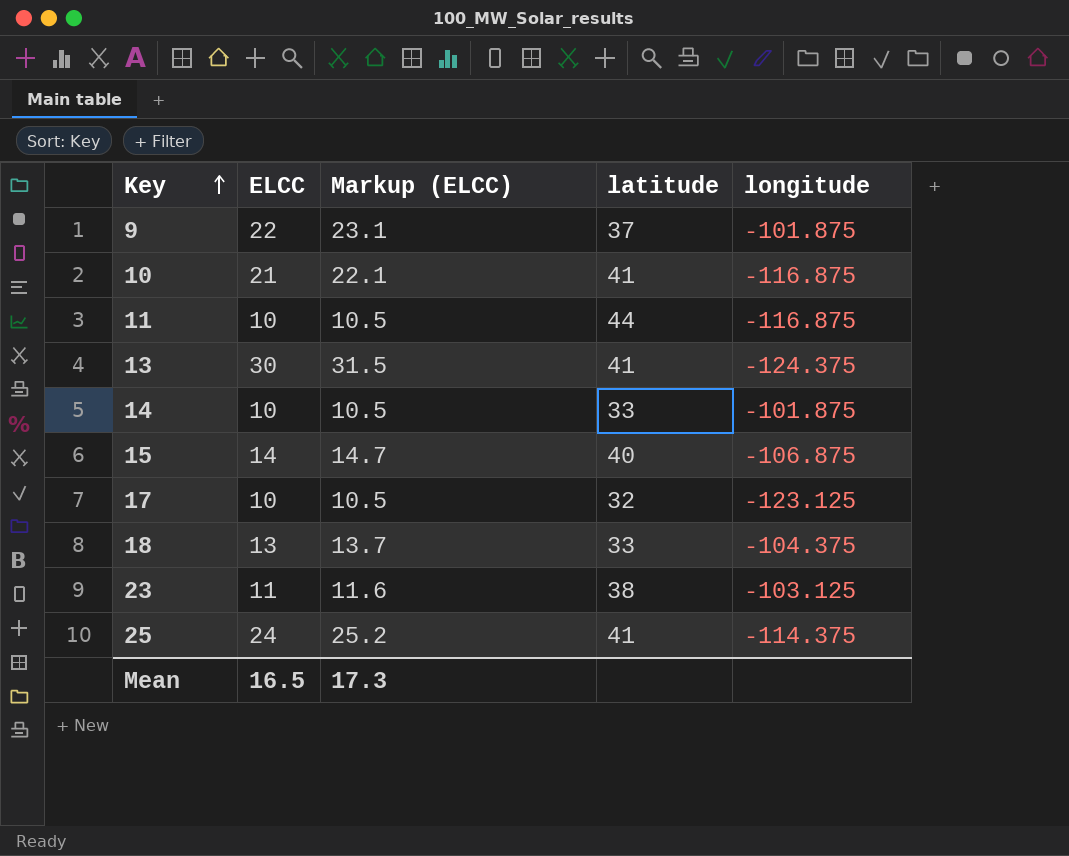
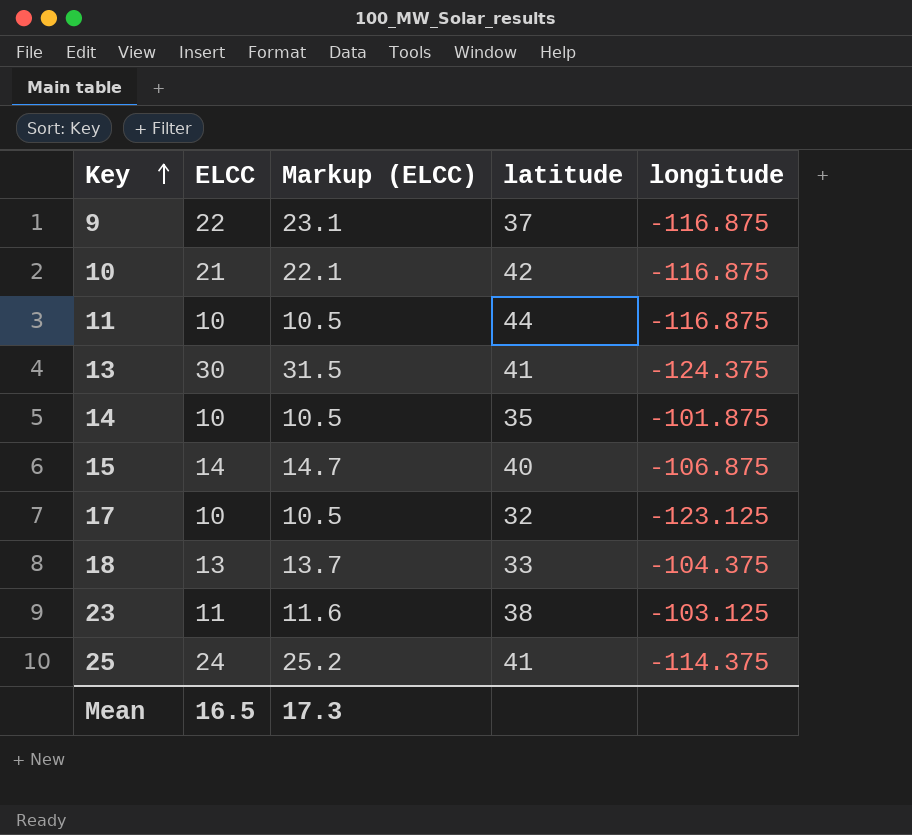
9 | longitude: -101.875 -> -116.875
10 | latitude: 41 -> 42
14 | latitude: 33 -> 35

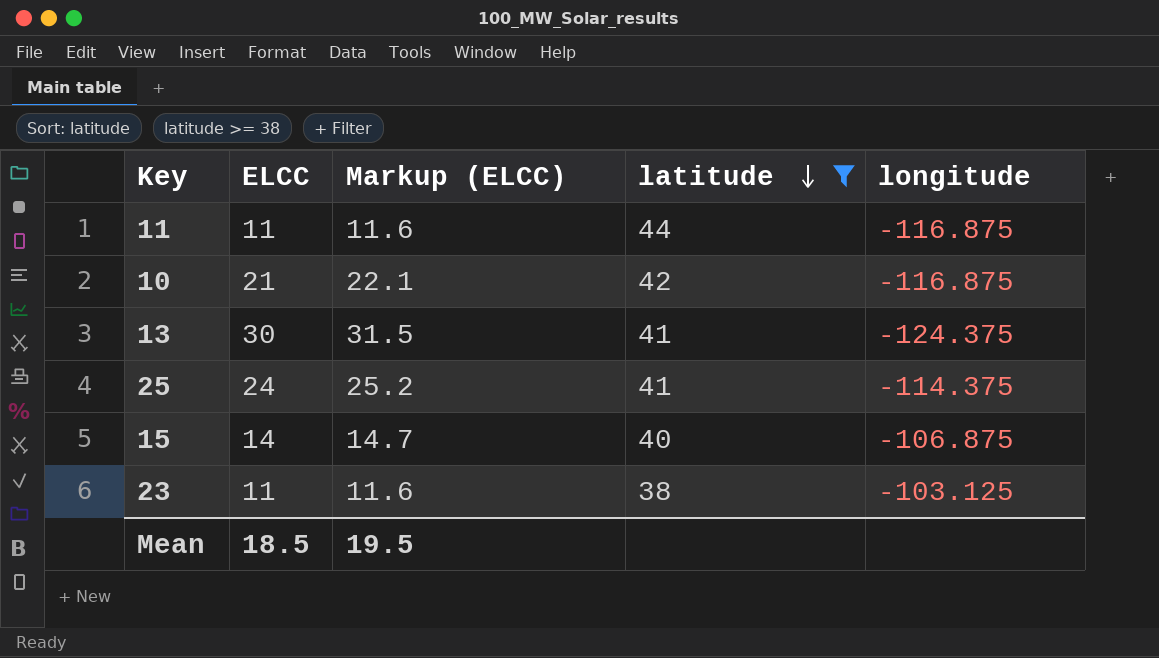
filter: none -> latitude >= 38
row order: Key ascending -> latitude descending
11 | ELCC: 10 -> 11
11 | Markup (ELCC): 10.5 -> 11.6
Mean | ELCC: 16.5 -> 18.5
Mean | Markup (ELCC): 17.3 -> 19.5

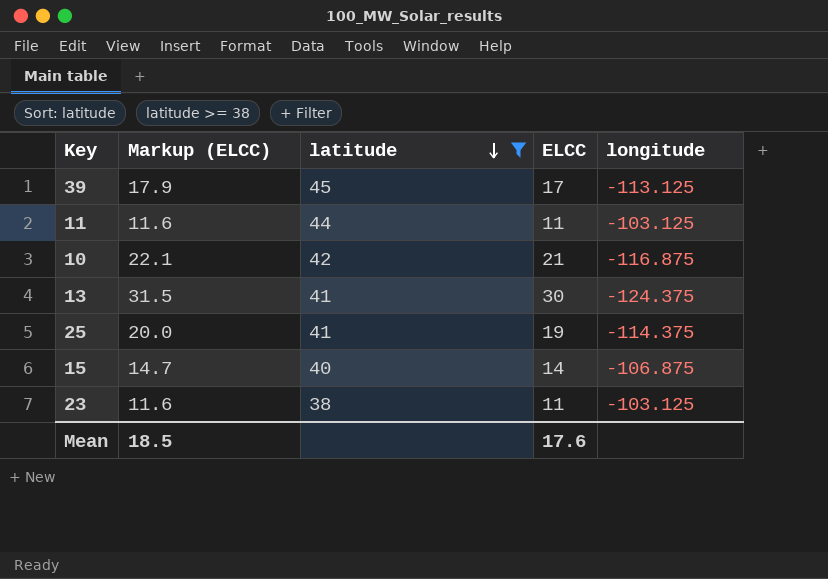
column ELCC | position: 2 -> 4
row 39: none -> 17.9 | 45 | 17 | -113.125
11 | longitude: -116.875 -> -103.125
25 | Markup (ELCC): 25.2 -> 20.0
25 | ELCC: 24 -> 19
Mean | Markup (ELCC): 19.5 -> 18.5
Mean | ELCC: 18.5 -> 17.6

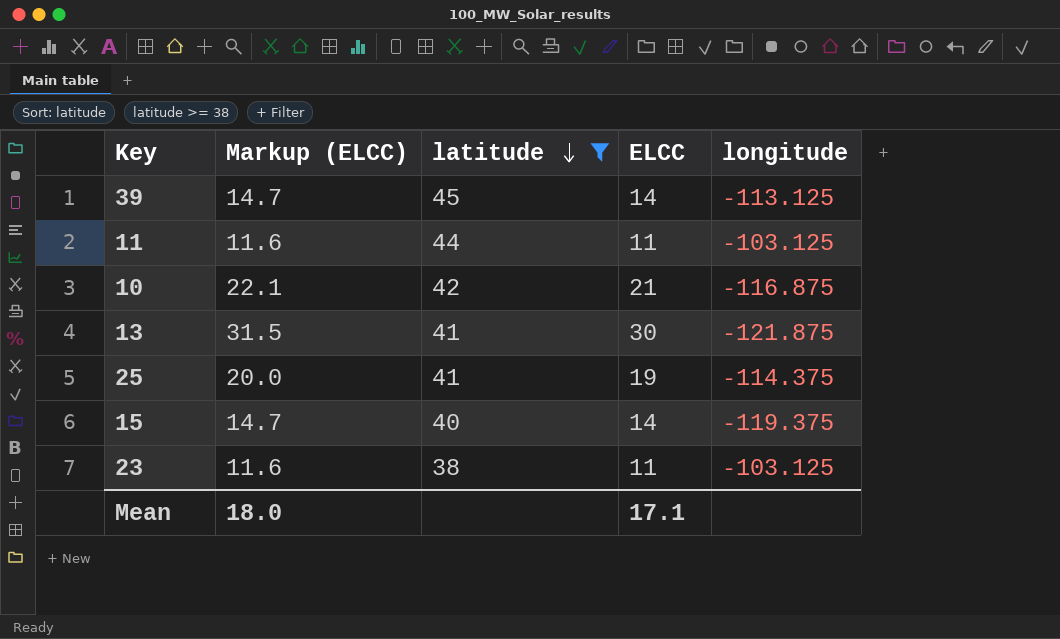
39 | Markup (ELCC): 17.9 -> 14.7
39 | ELCC: 17 -> 14
13 | longitude: -124.375 -> -121.875
15 | longitude: -106.875 -> -119.375
Mean | Markup (ELCC): 18.5 -> 18.0
Mean | ELCC: 17.6 -> 17.1

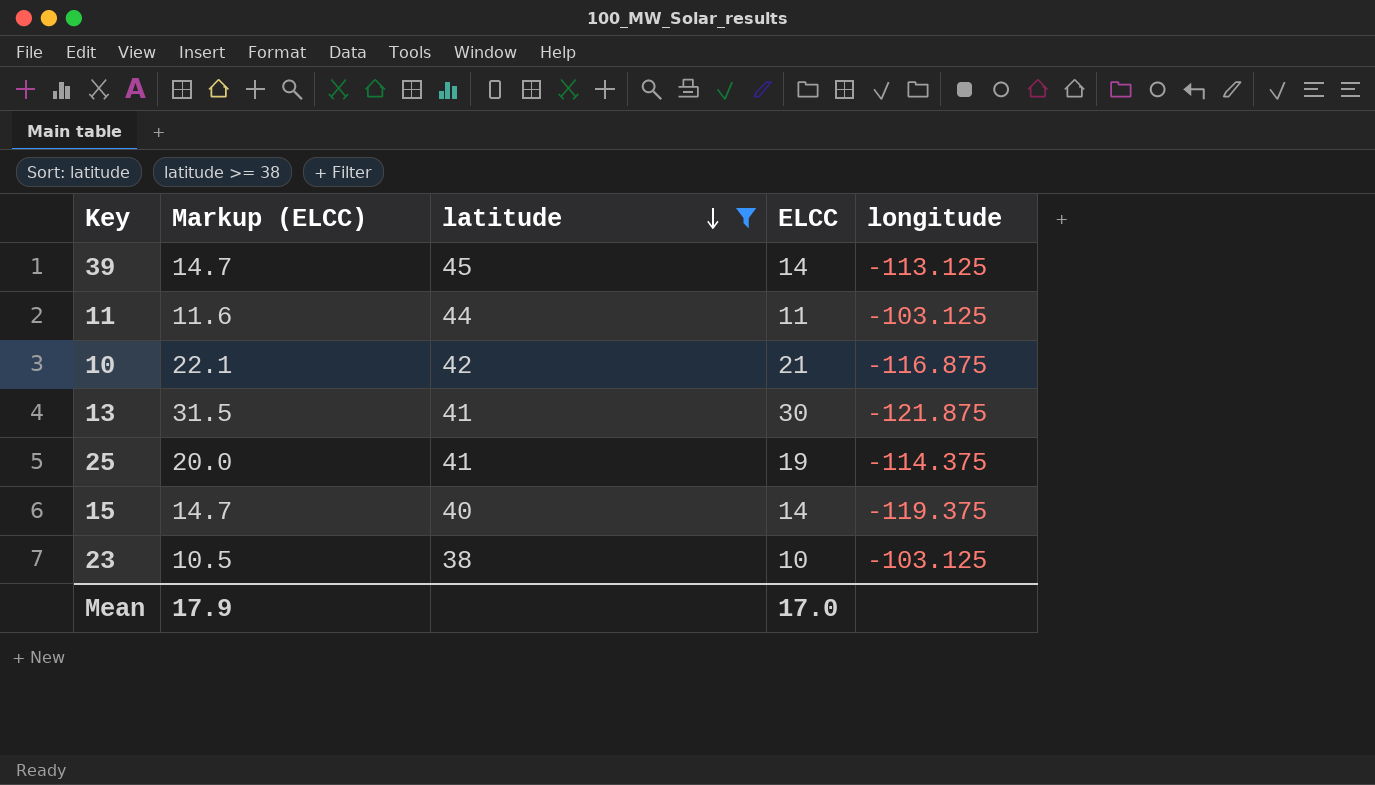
23 | Markup (ELCC): 11.6 -> 10.5
23 | ELCC: 11 -> 10
Mean | Markup (ELCC): 18.0 -> 17.9
Mean | ELCC: 17.1 -> 17.0

